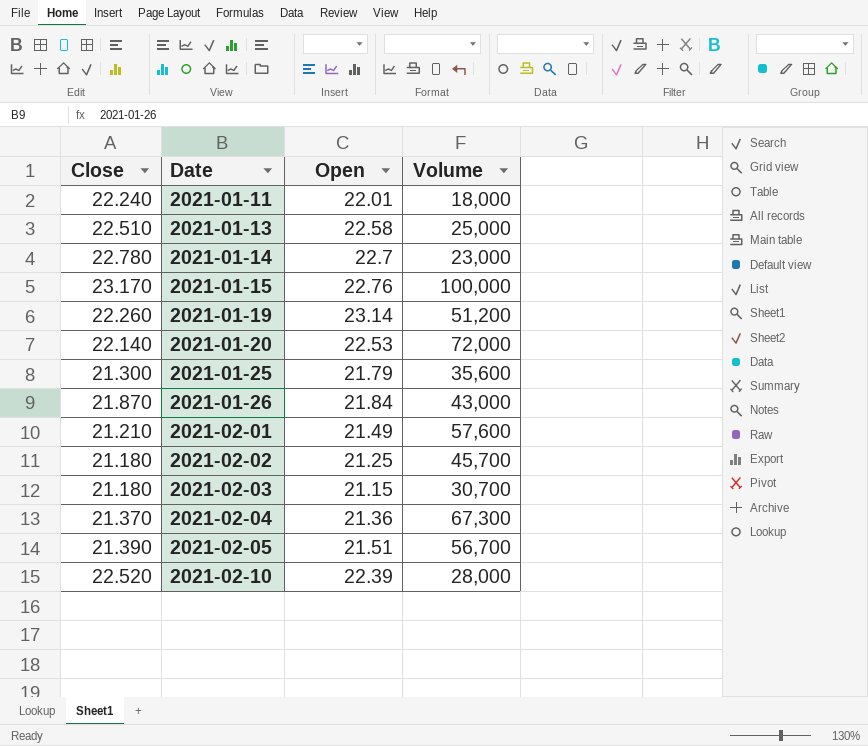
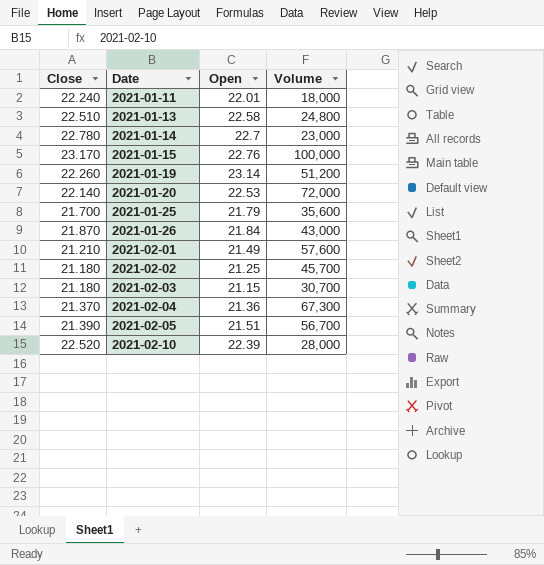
2021-01-13 | Volume: 25,000 -> 24,800
2021-01-25 | Close: 21.300 -> 21.700

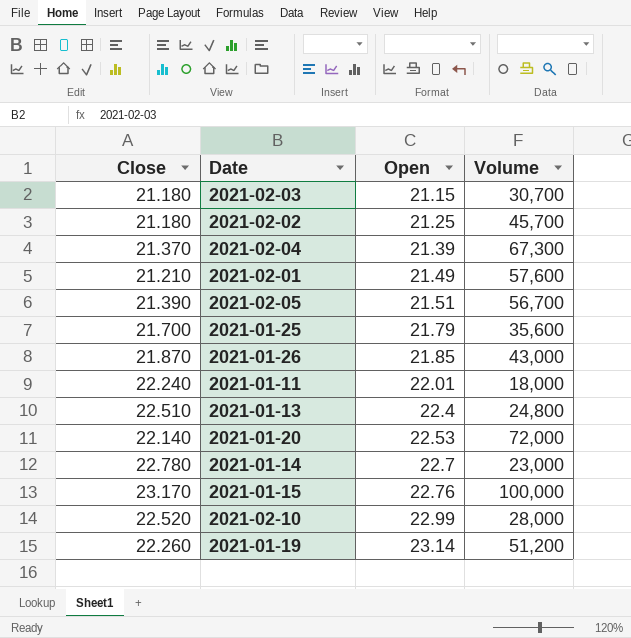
row order: Date ascending -> Open ascending
2021-02-04 | Open: 21.36 -> 21.39
2021-01-26 | Open: 21.84 -> 21.85
2021-01-13 | Open: 22.58 -> 22.4
2021-02-10 | Open: 22.39 -> 22.99

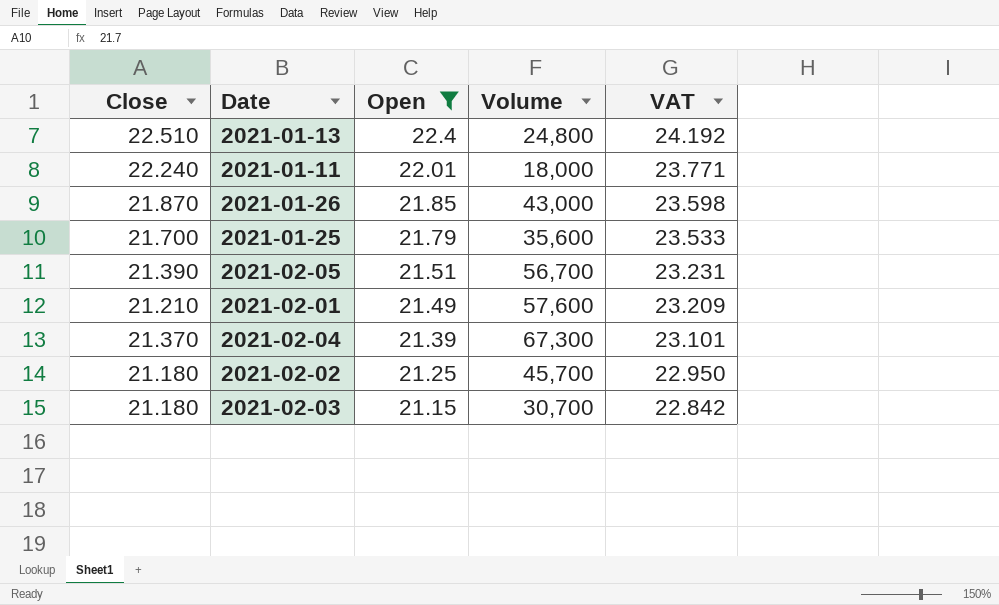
filter: none -> Open <= 22.4
row order: Open ascending -> Open descending
column VAT | formula: none -> [Open] * 1.08

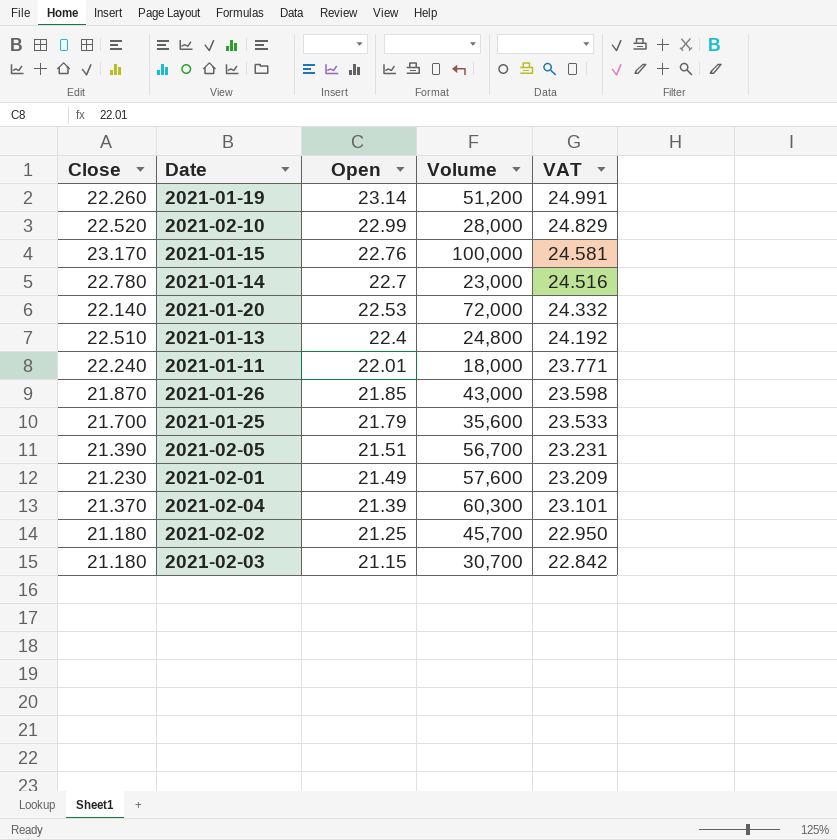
filter: Open <= 22.4 -> none
2021-02-01 | Close: 21.210 -> 21.230
2021-02-04 | Volume: 67,300 -> 60,300

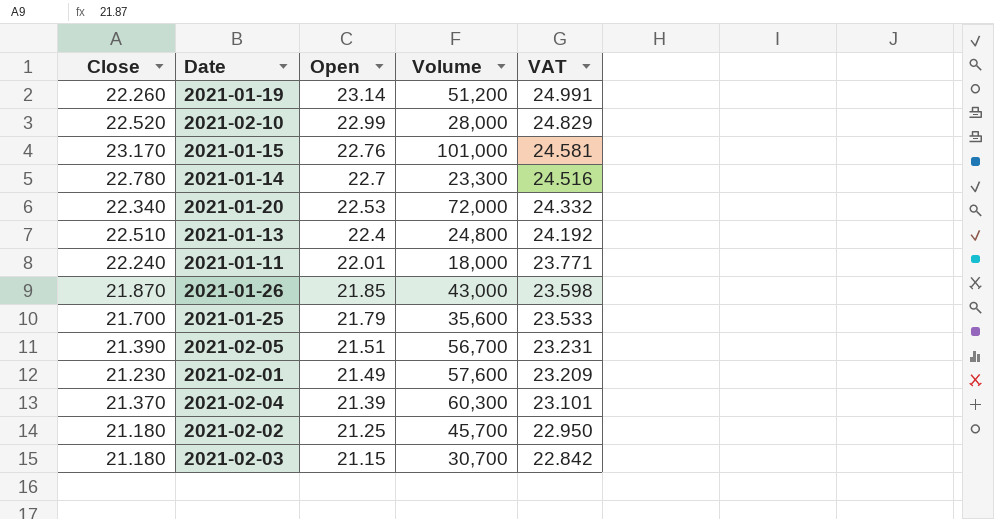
2021-01-15 | Volume: 100,000 -> 101,000
2021-01-14 | Volume: 23,000 -> 23,300
2021-01-20 | Close: 22.140 -> 22.340

